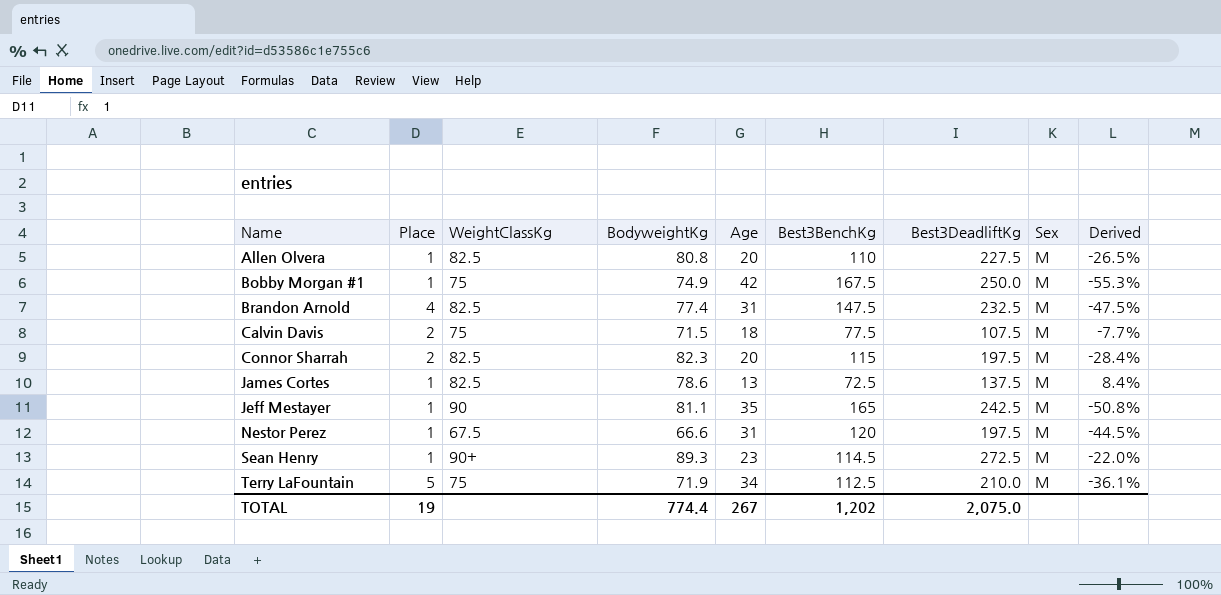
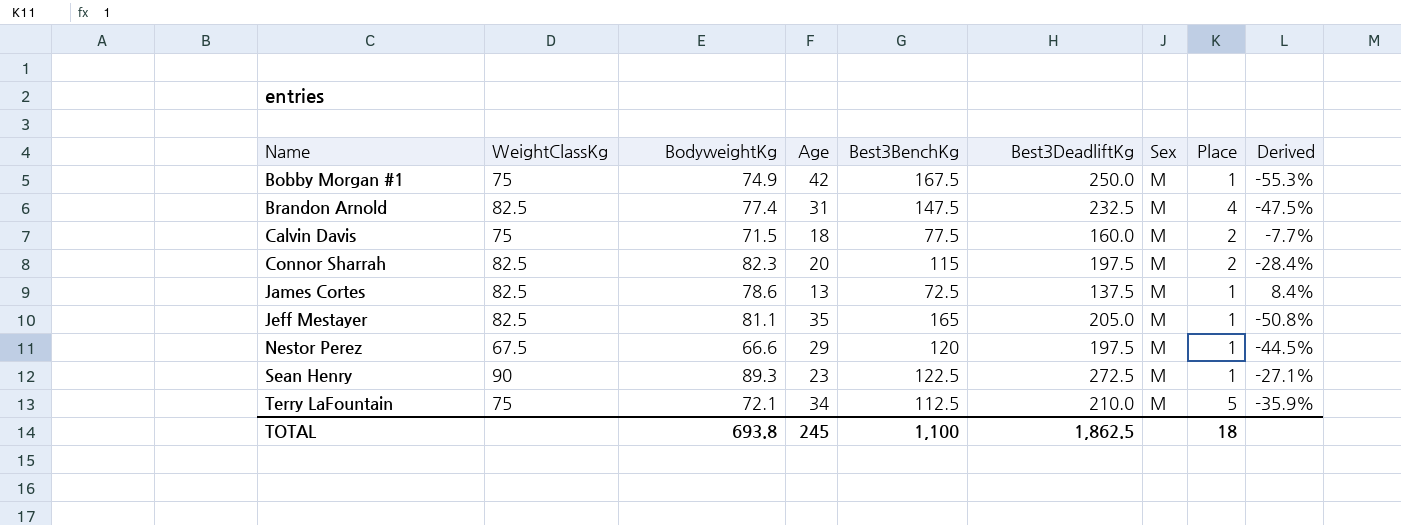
column Place | position: 2 -> 8
row Allen Olvera: 1 | 82.5 | 80.8 | 20 | 110 | 227.5 | M | -26.5% -> none
Calvin Davis | Best3DeadliftKg: 107.5 -> 160.0
Jeff Mestayer | WeightClassKg: 90 -> 82.5
Jeff Mestayer | Best3DeadliftKg: 242.5 -> 205.0
Nestor Perez | Age: 31 -> 29
Sean Henry | WeightClassKg: 90+ -> 90
Sean Henry | Best3BenchKg: 114.5 -> 122.5
Sean Henry | Derived: -22.0% -> -27.1%
Terry LaFountain | BodyweightKg: 71.9 -> 72.1
Terry LaFountain | Derived: -36.1% -> -35.9%
TOTAL | BodyweightKg: 774.4 -> 693.8
TOTAL | Age: 267 -> 245
TOTAL | Best3BenchKg: 1,202 -> 1,100
TOTAL | Best3DeadliftKg: 2,075.0 -> 1,862.5
TOTAL | Place: 19 -> 18

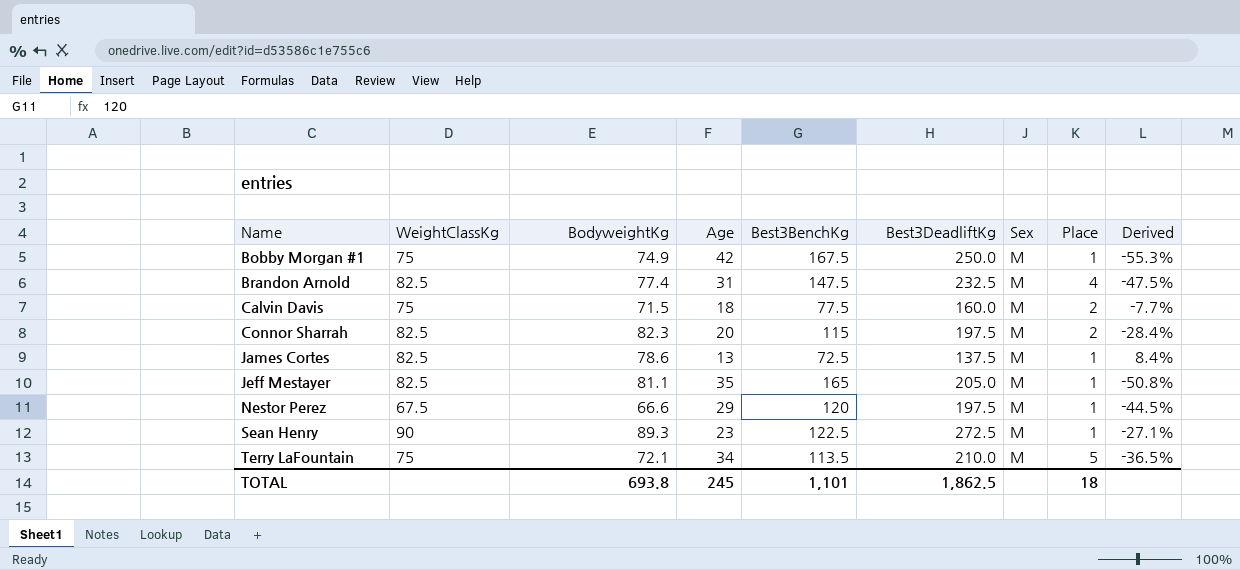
Terry LaFountain | Best3BenchKg: 112.5 -> 113.5
Terry LaFountain | Derived: -35.9% -> -36.5%
TOTAL | Best3BenchKg: 1,100 -> 1,101

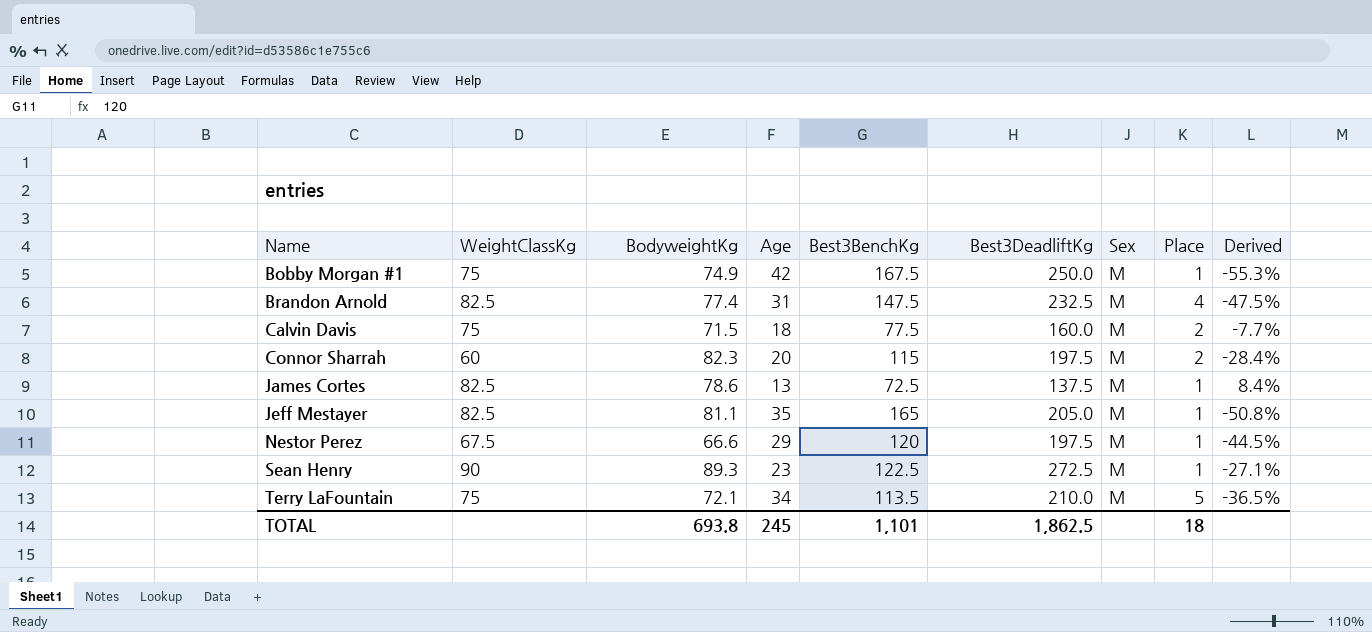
Connor Sharrah | WeightClassKg: 82.5 -> 60

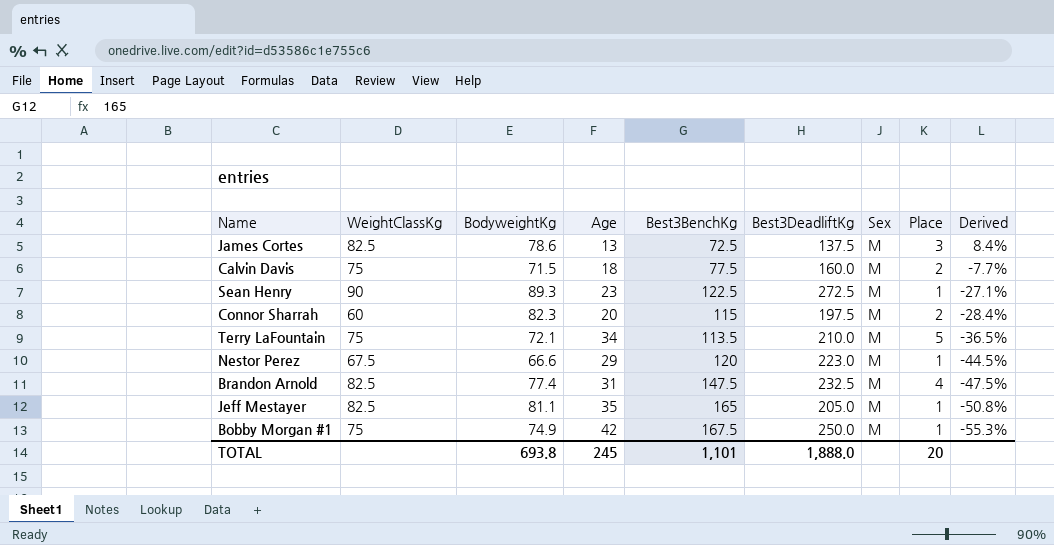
row order: Name ascending -> Derived descending
James Cortes | Place: 1 -> 3
Nestor Perez | Best3DeadliftKg: 197.5 -> 223.0
TOTAL | Best3DeadliftKg: 1,862.5 -> 1,888.0
TOTAL | Place: 18 -> 20

